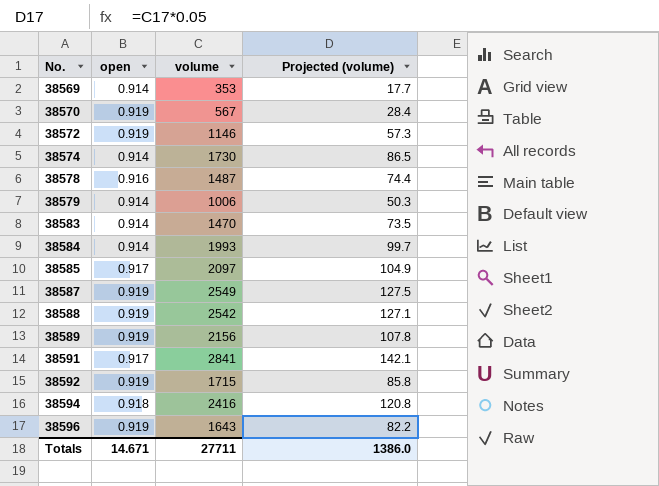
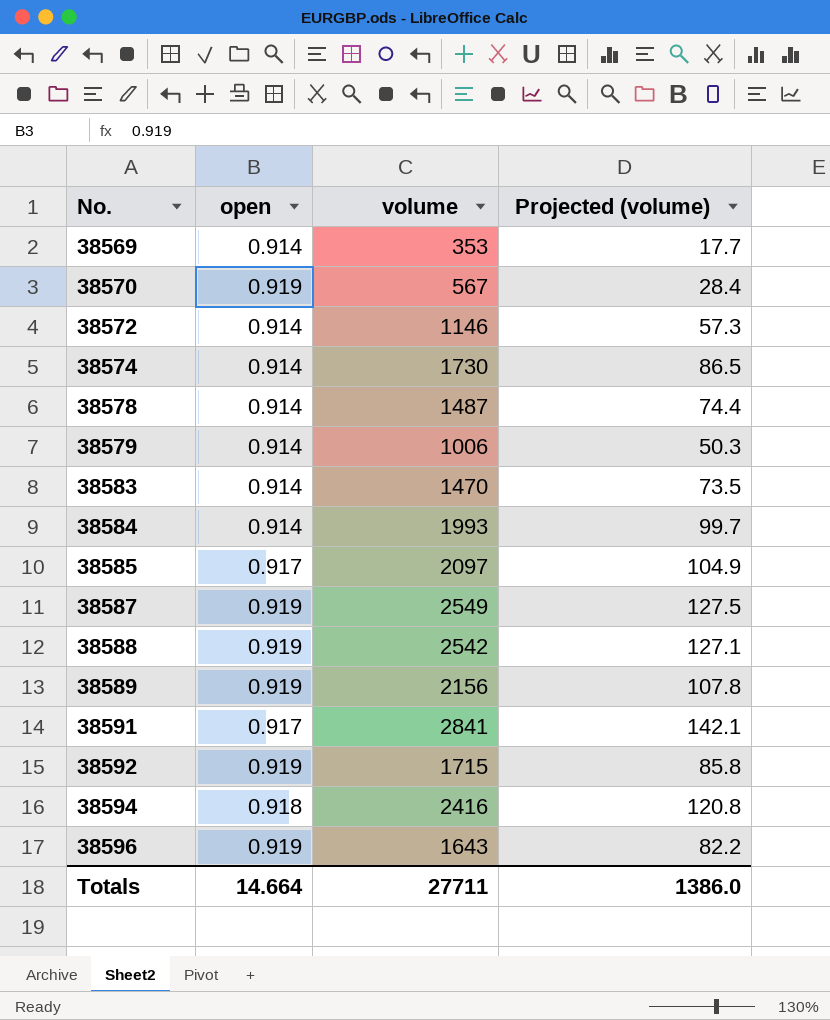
38572 | open: 0.919 -> 0.914
38578 | open: 0.916 -> 0.914
Totals | open: 14.671 -> 14.664

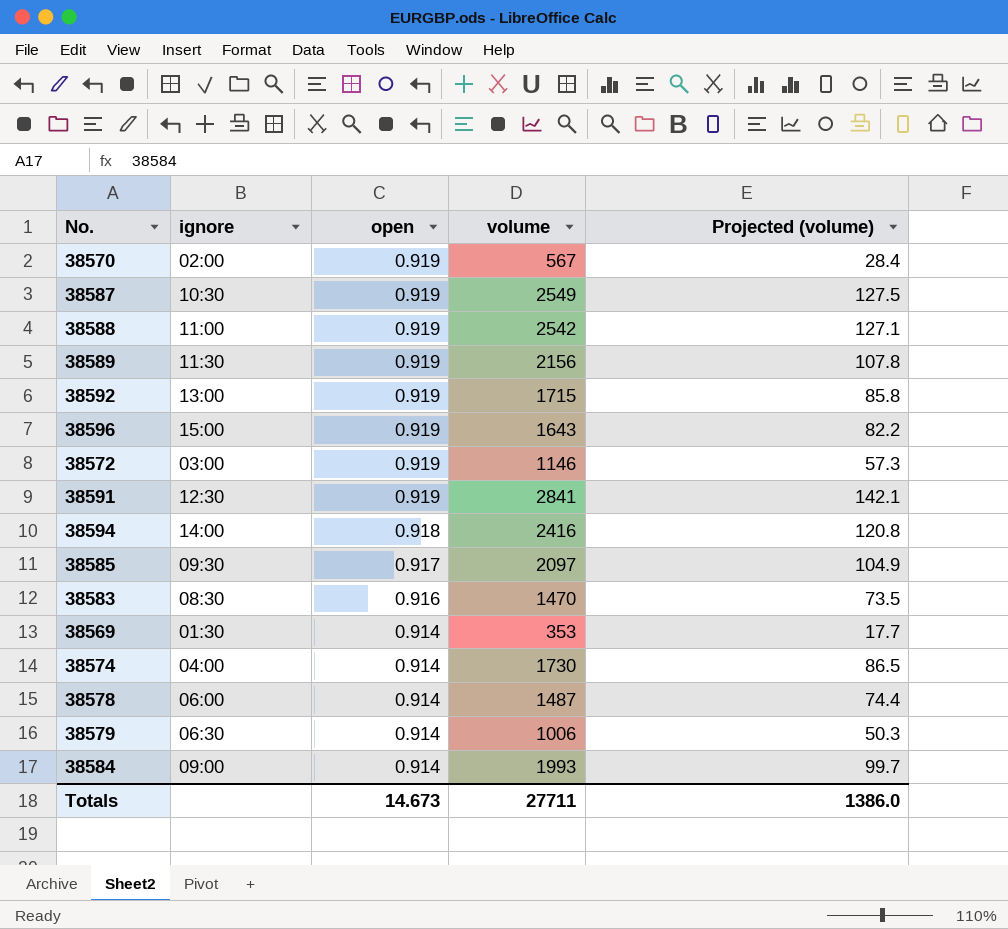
row order: No. ascending -> open descending
column ignore | position: none -> 2
38572 | open: 0.914 -> 0.919
38591 | open: 0.917 -> 0.919
38583 | open: 0.914 -> 0.916
Totals | open: 14.664 -> 14.673

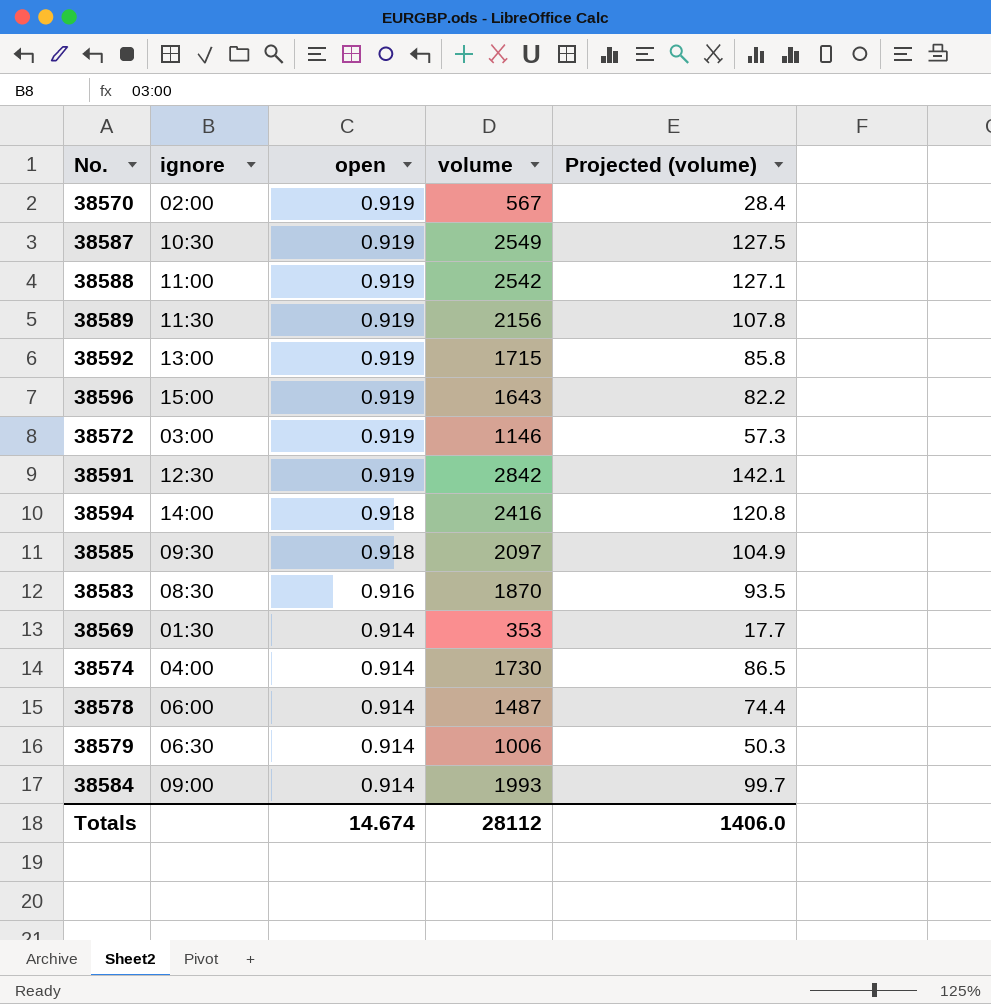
38591 | volume: 2841 -> 2842
38585 | open: 0.917 -> 0.918
38583 | volume: 1470 -> 1870
38583 | Projected (volume): 73.5 -> 93.5
Totals | open: 14.673 -> 14.674
Totals | volume: 27711 -> 28112
Totals | Projected (volume): 1386.0 -> 1406.0

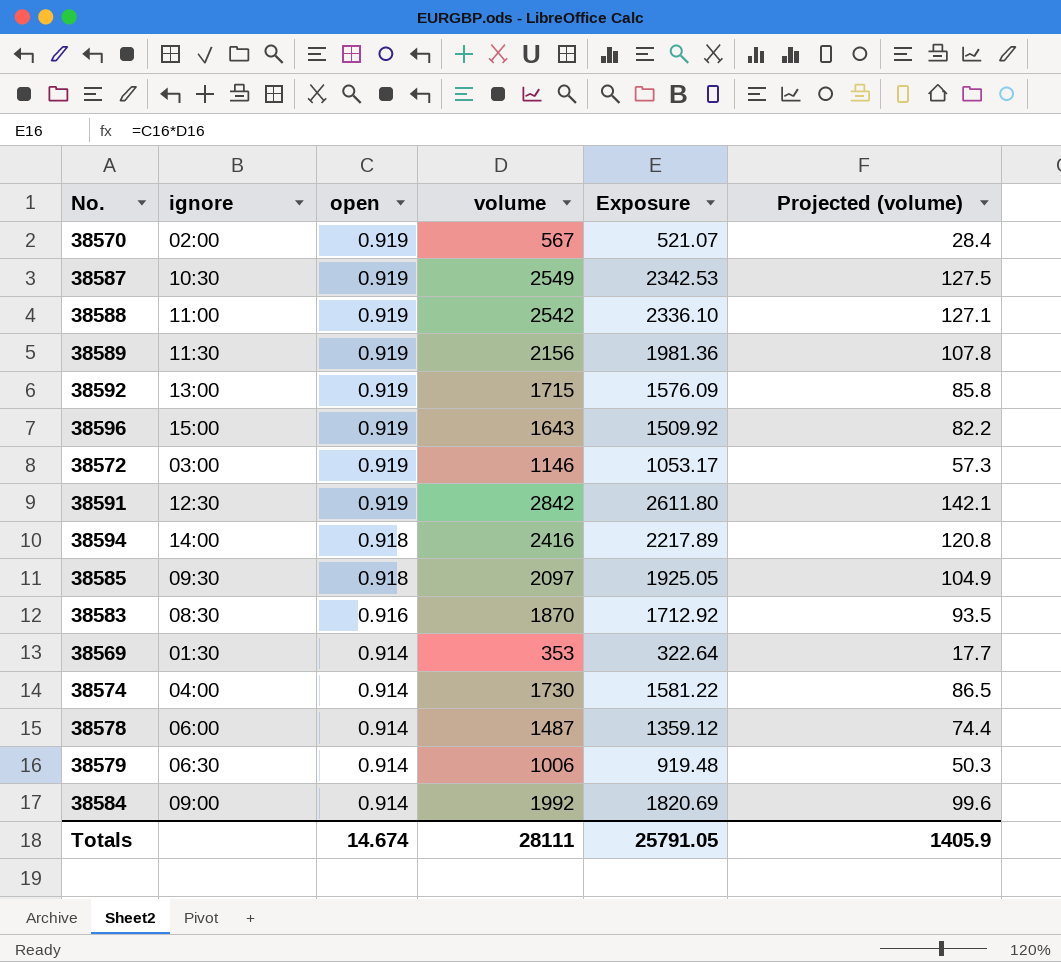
column Exposure | formula: none -> [open] * [volume]
38584 | volume: 1993 -> 1992
38584 | Projected (volume): 99.7 -> 99.6
Totals | volume: 28112 -> 28111
Totals | Projected (volume): 1406.0 -> 1405.9

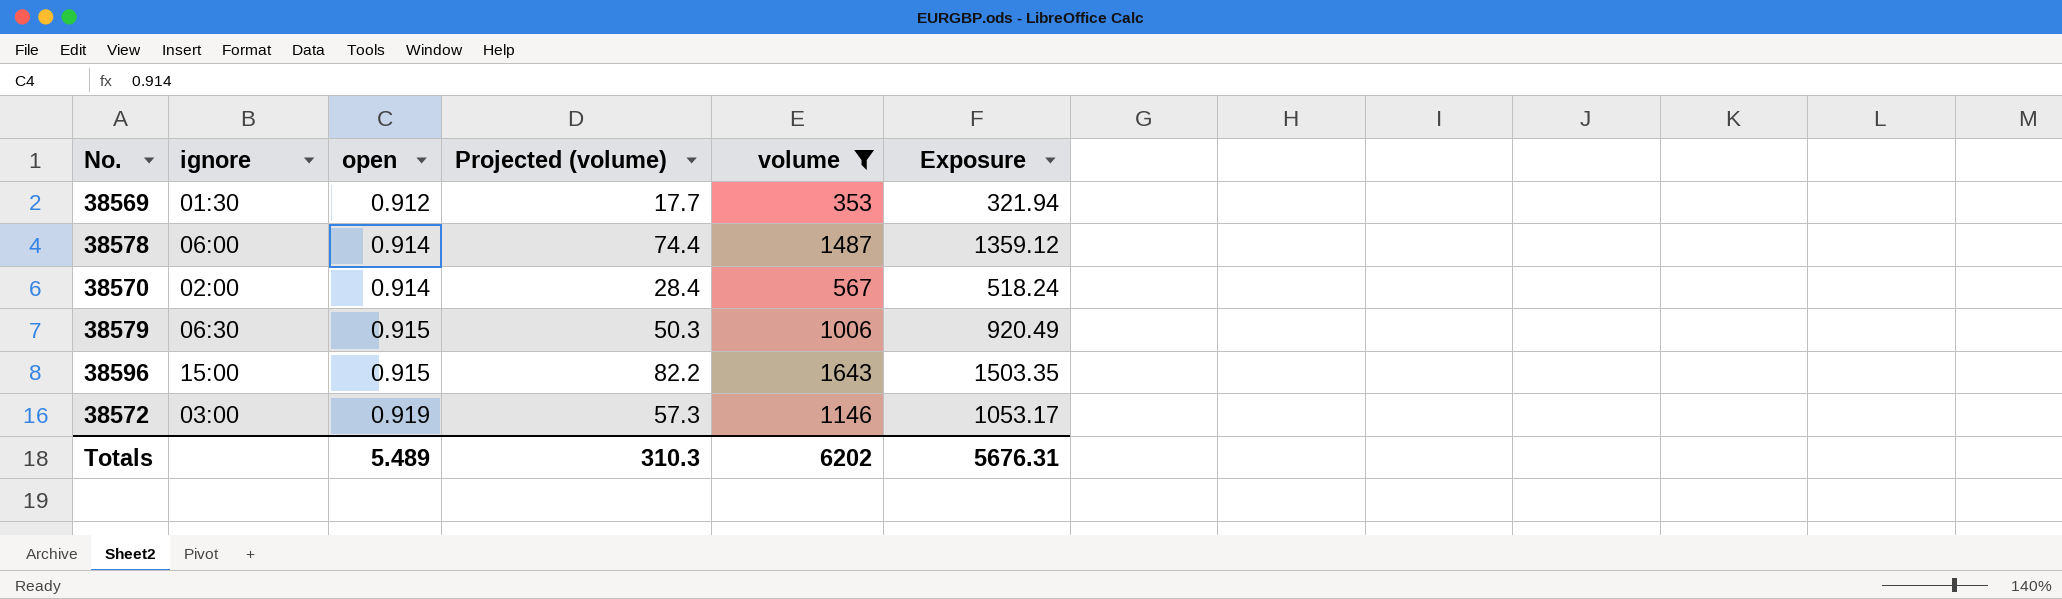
filter: none -> volume <= 1643
row order: open descending -> open ascending
column Projected (volume) | position: 6 -> 4
38569 | open: 0.914 -> 0.912
38569 | Exposure: 322.64 -> 321.94
38570 | open: 0.919 -> 0.914
38570 | Exposure: 521.07 -> 518.24
38579 | open: 0.914 -> 0.915
38579 | Exposure: 919.48 -> 920.49
38596 | open: 0.919 -> 0.915
38596 | Exposure: 1509.92 -> 1503.35
Totals | open: 14.674 -> 5.489
Totals | Projected (volume): 1405.9 -> 310.3
Totals | volume: 28111 -> 6202
Totals | Exposure: 25791.05 -> 5676.31

